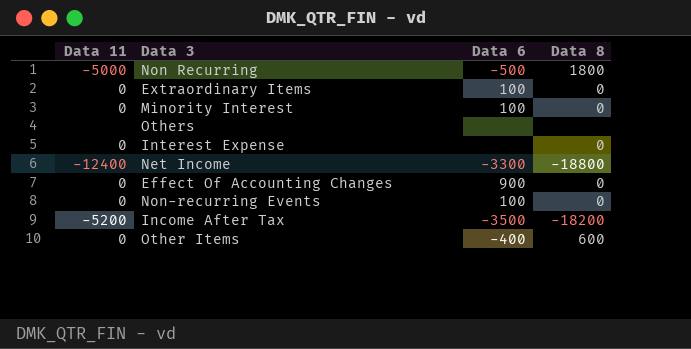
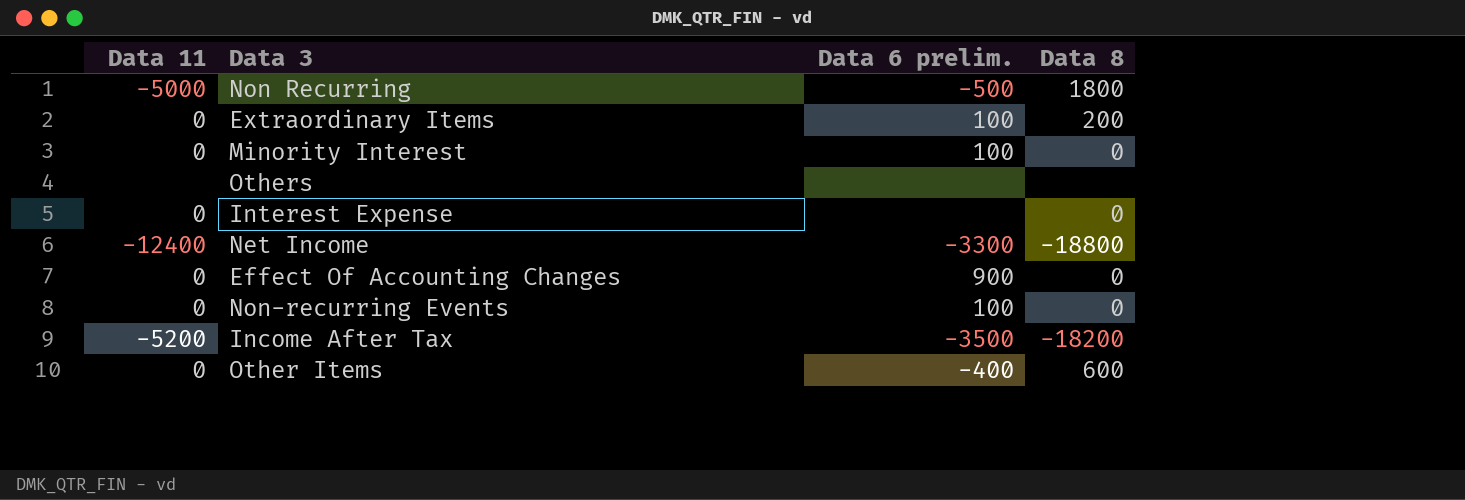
column name: Data 6 -> Data 6 prelim.
Extraordinary Items | Data 8: 0 -> 200

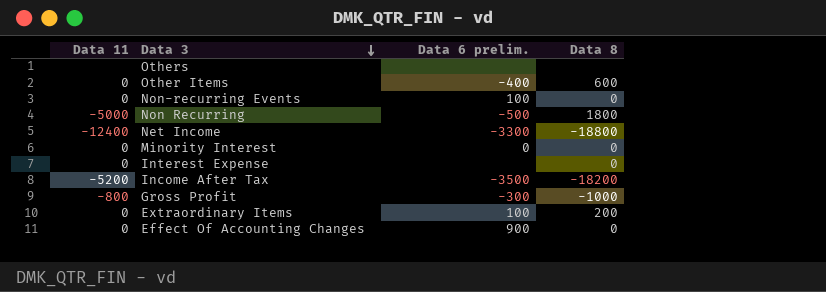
row order: none -> Data 3 descending
Minority Interest | Data 6 prelim.: 100 -> 0
row Gross Profit: none -> -800 | -300 | -1000

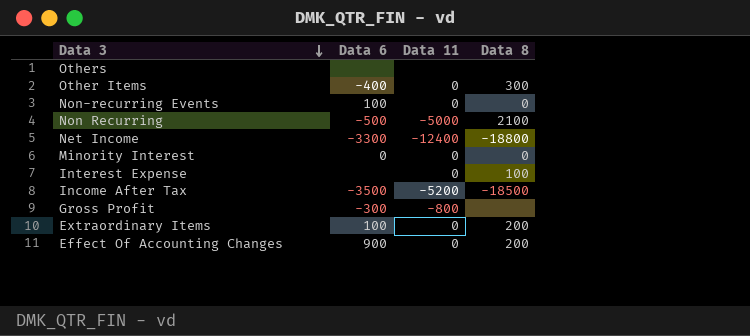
column name: Data 6 prelim. -> Data 6
column Data 11 | position: 1 -> 3
Other Items | Data 8: 600 -> 300
Non Recurring | Data 8: 1800 -> 2100
Interest Expense | Data 8: 0 -> 100
Income After Tax | Data 8: -18200 -> -18500
Gross Profit | Data 8: -1000 -> none
Effect Of Accounting Changes | Data 8: 0 -> 200

